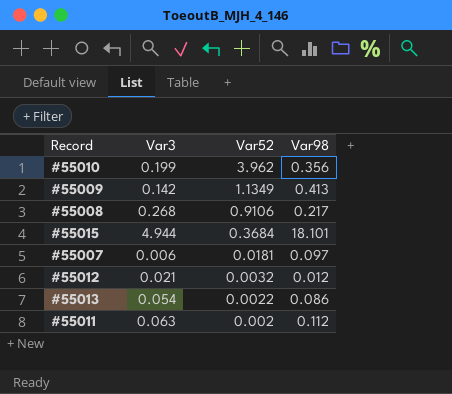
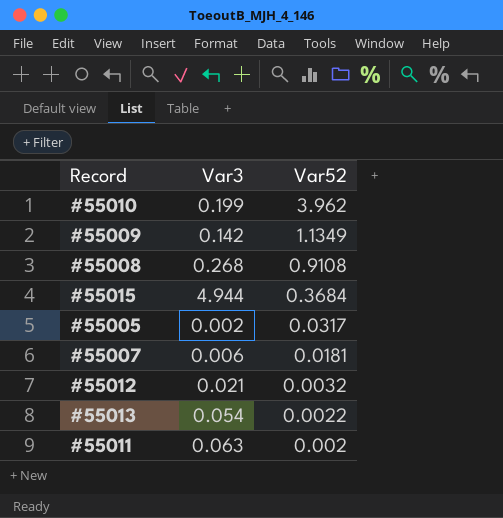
column Var98 | position: 4 -> none
#55008 | Var52: 0.9106 -> 0.9108
row #55005: none -> 0.002 | 0.0317

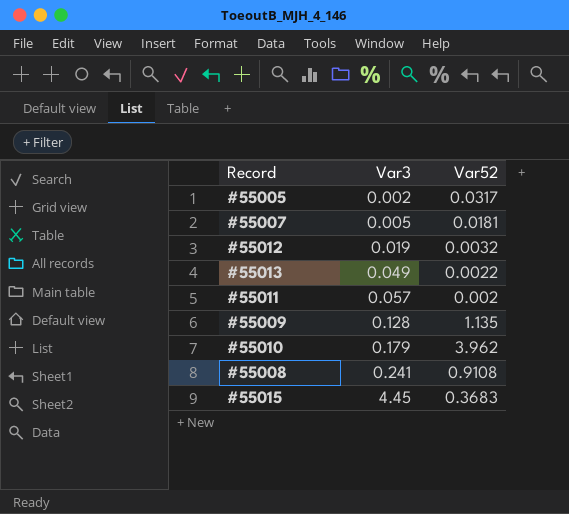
row order: Var52 descending -> Var3 ascending
#55007 | Var3: 0.006 -> 0.005
#55012 | Var3: 0.021 -> 0.019
#55013 | Var3: 0.054 -> 0.049
#55011 | Var3: 0.063 -> 0.057
#55009 | Var3: 0.142 -> 0.128
#55009 | Var52: 1.1349 -> 1.135
#55010 | Var3: 0.199 -> 0.179
#55008 | Var3: 0.268 -> 0.241
#55015 | Var3: 4.944 -> 4.45
#55015 | Var52: 0.3684 -> 0.3683

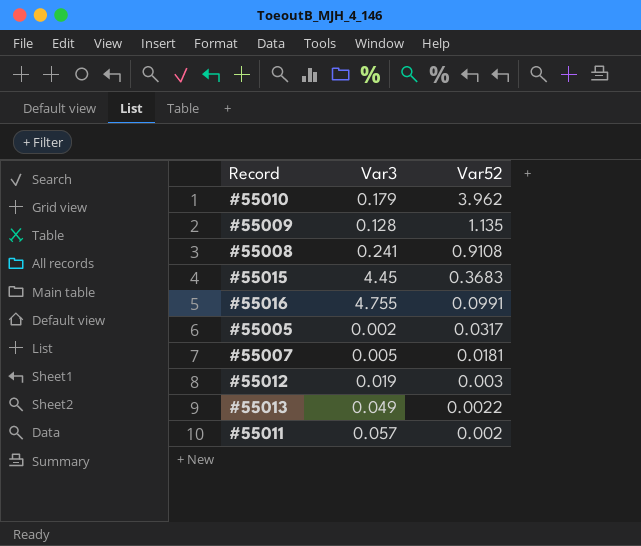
row order: Var3 ascending -> Var52 descending
row #55016: none -> 4.755 | 0.0991
#55012 | Var52: 0.0032 -> 0.003

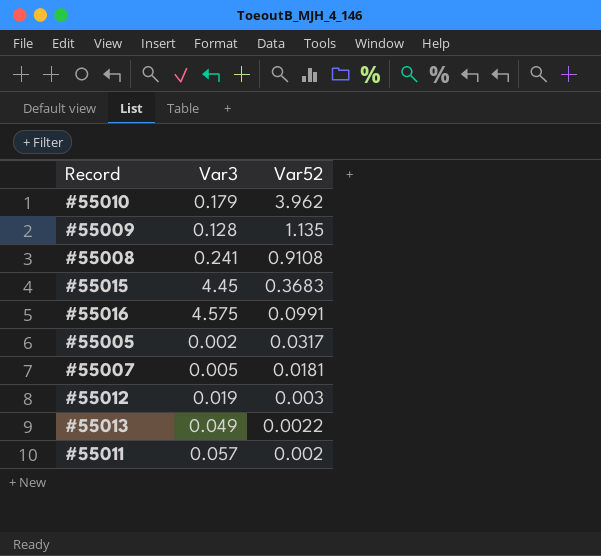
#55016 | Var3: 4.755 -> 4.575

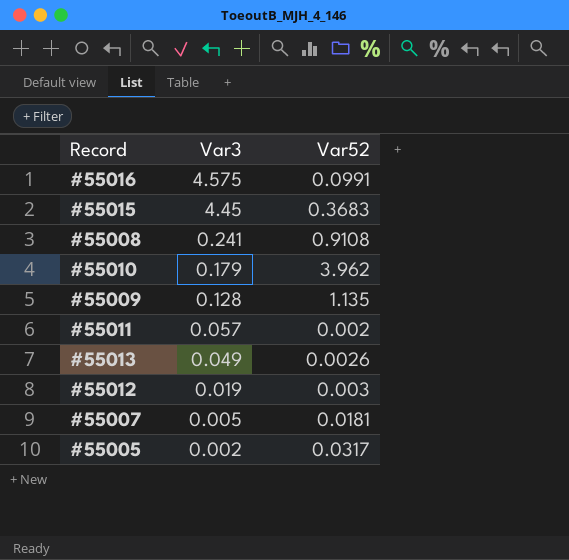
row order: Var52 descending -> Var3 descending
#55013 | Var52: 0.0022 -> 0.0026

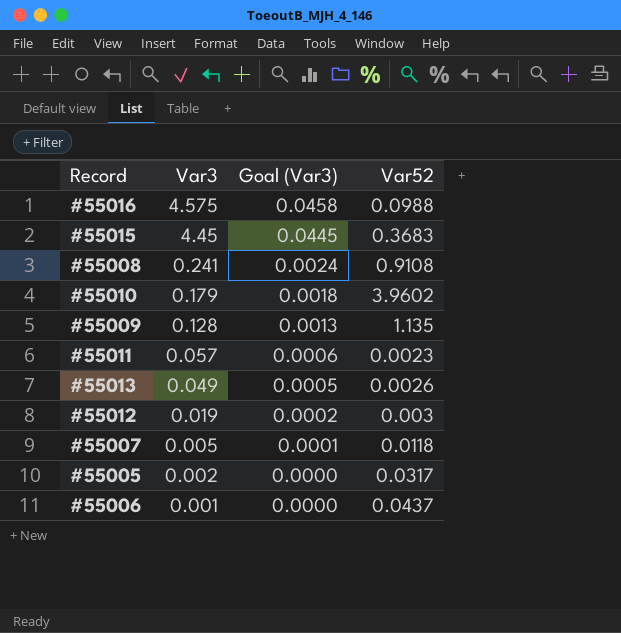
column Goal (Var3) | formula: none -> [Var3] * 0.01
#55016 | Var52: 0.0991 -> 0.0988
#55010 | Var52: 3.962 -> 3.9602
#55011 | Var52: 0.002 -> 0.0023
#55007 | Var52: 0.0181 -> 0.0118
row #55006: none -> 0.001 | 0.0000 | 0.0437

